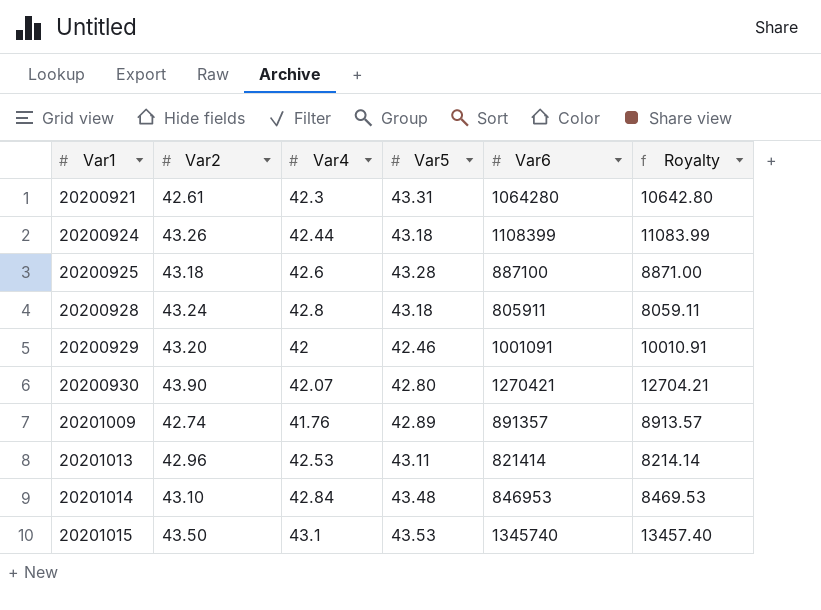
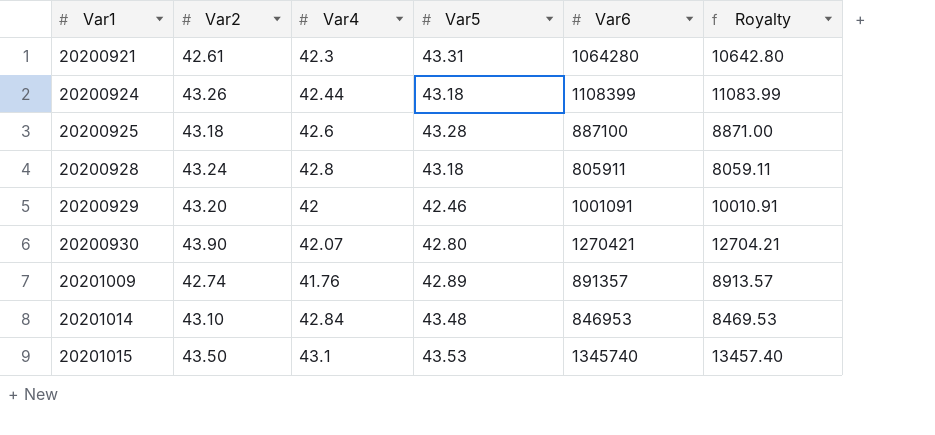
row 20201013: 42.96 | 42.53 | 43.11 | 821414 | 8214.14 -> none

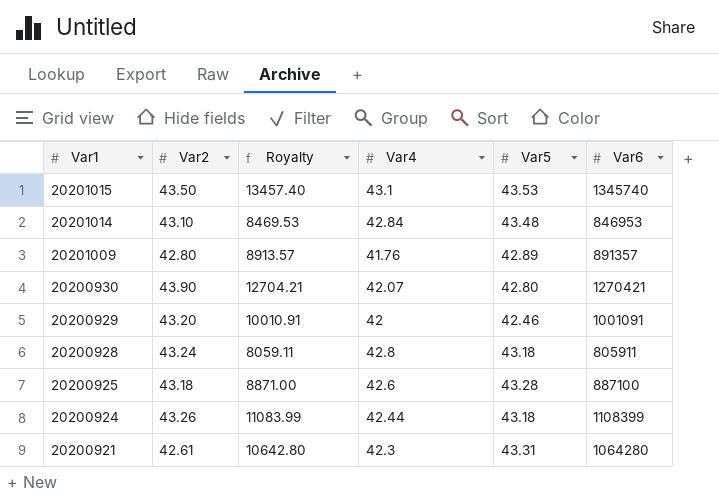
row order: Var1 ascending -> Var1 descending
column Royalty | position: 6 -> 3
20201009 | Var2: 42.74 -> 42.80

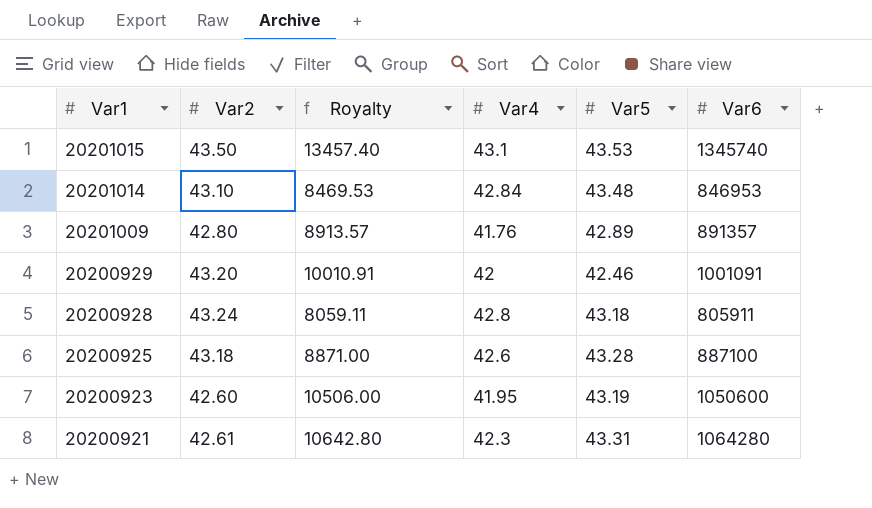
row 20200930: 43.90 | 12704.21 | 42.07 | 42.80 | 1270421 -> none
row 20200924: 43.26 | 11083.99 | 42.44 | 43.18 | 1108399 -> none
row 20200923: none -> 42.60 | 10506.00 | 41.95 | 43.19 | 1050600

